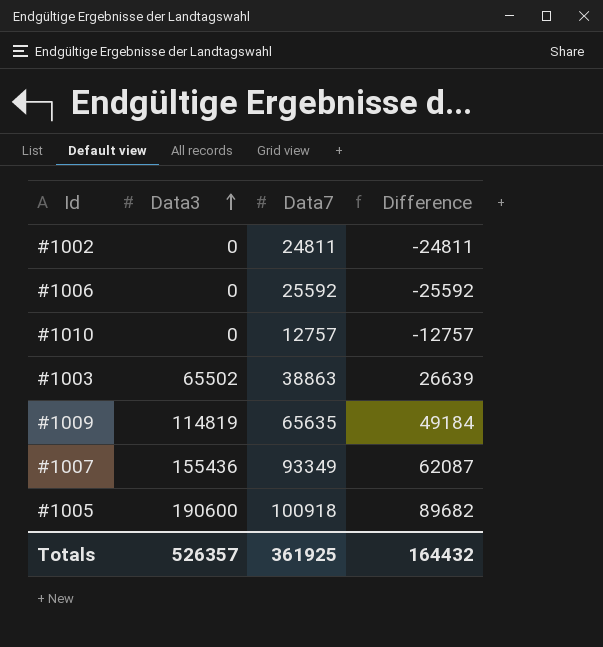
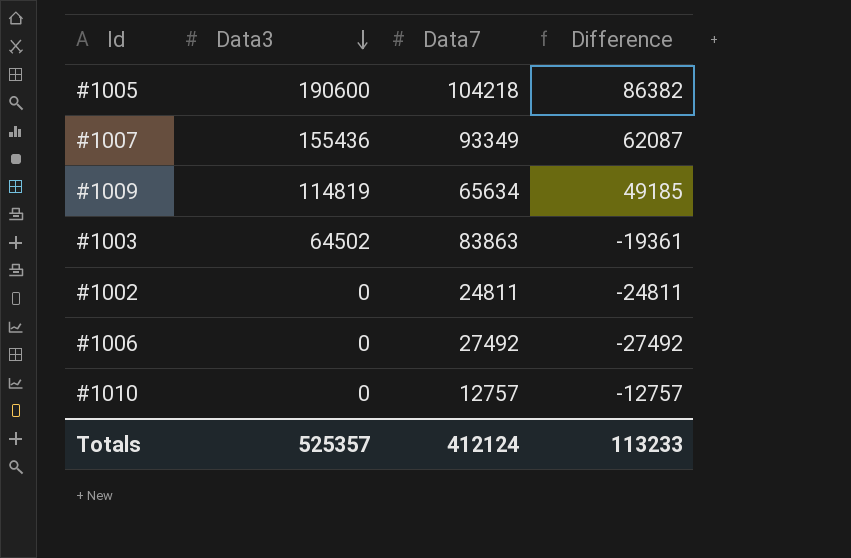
row order: Data3 ascending -> Data3 descending
#1005 | Data7: 100918 -> 104218
#1005 | Difference: 89682 -> 86382
#1009 | Data7: 65635 -> 65634
#1009 | Difference: 49184 -> 49185
#1003 | Data3: 65502 -> 64502
#1003 | Data7: 38863 -> 83863
#1003 | Difference: 26639 -> -19361
#1006 | Data7: 25592 -> 27492
#1006 | Difference: -25592 -> -27492
Totals | Data3: 526357 -> 525357
Totals | Data7: 361925 -> 412124
Totals | Difference: 164432 -> 113233

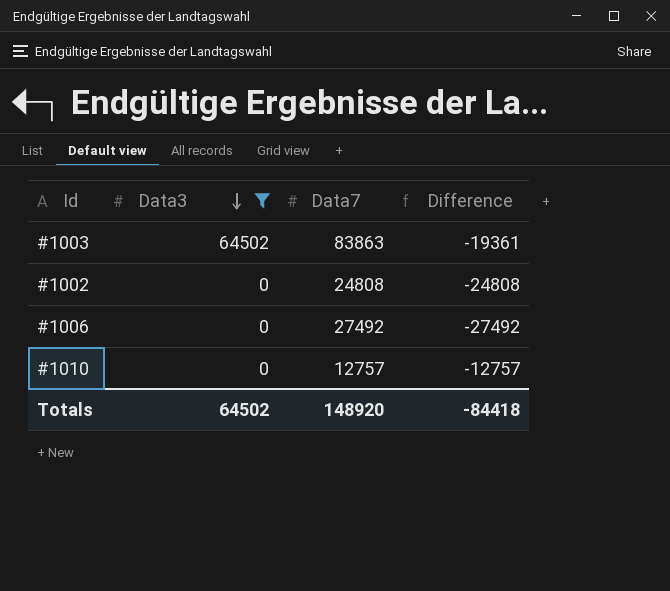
filter: none -> Data3 <= 64502
#1002 | Data7: 24811 -> 24808
#1002 | Difference: -24811 -> -24808
Totals | Data3: 525357 -> 64502
Totals | Data7: 412124 -> 148920
Totals | Difference: 113233 -> -84418

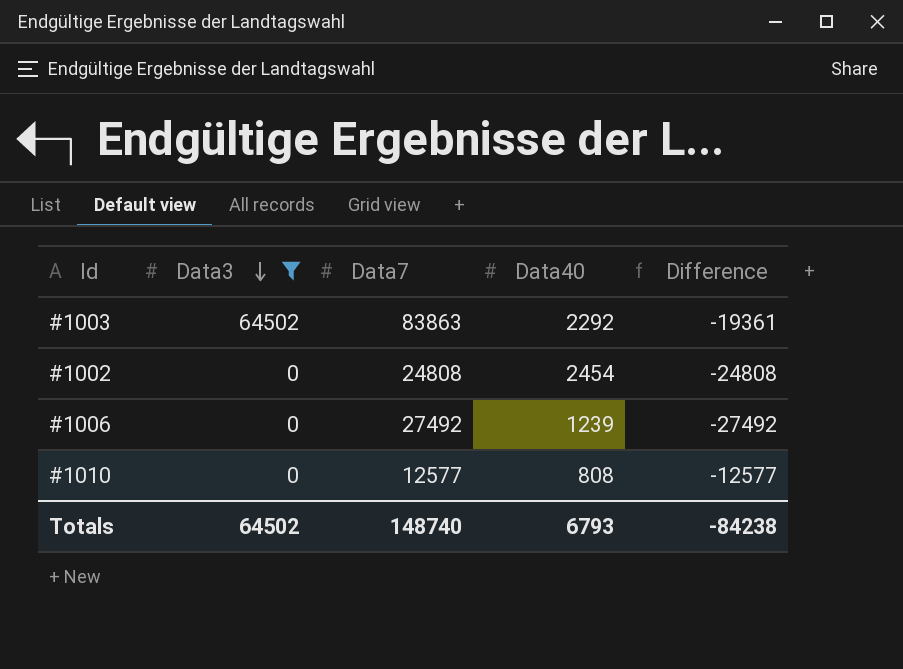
column Data40 | position: none -> 4
#1010 | Data7: 12757 -> 12577
#1010 | Difference: -12757 -> -12577
Totals | Data7: 148920 -> 148740
Totals | Difference: -84418 -> -84238

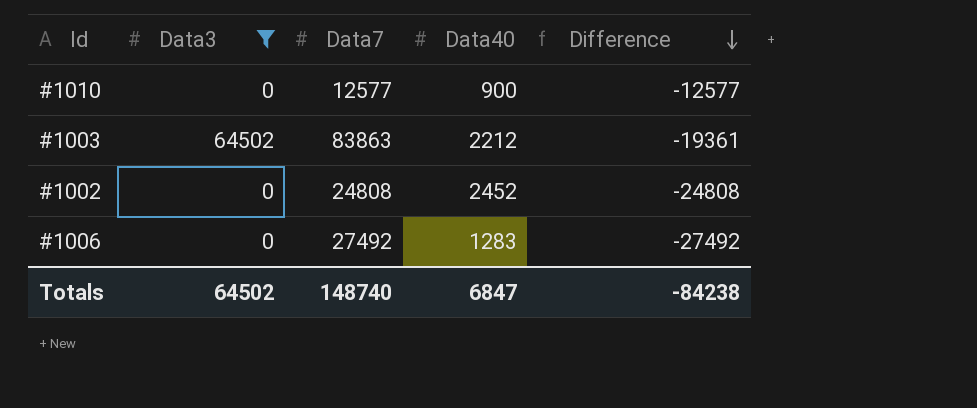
row order: Data3 descending -> Difference descending
#1010 | Data40: 808 -> 900
#1003 | Data40: 2292 -> 2212
#1002 | Data40: 2454 -> 2452
#1006 | Data40: 1239 -> 1283
Totals | Data40: 6793 -> 6847

